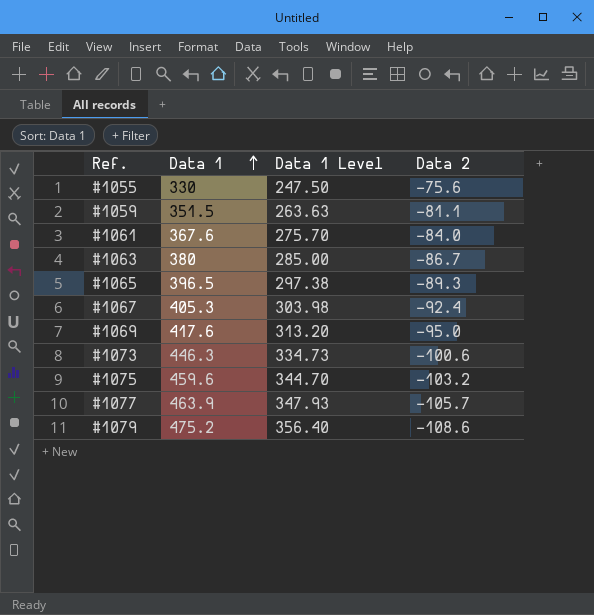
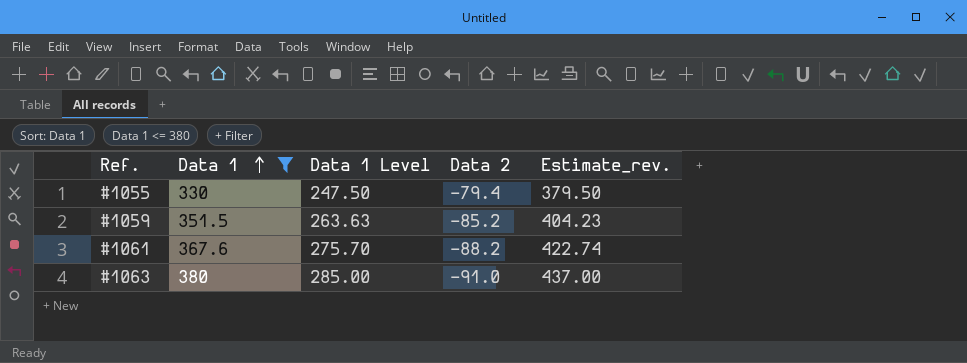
filter: none -> Data 1 <= 380
column Estimate_rev. | formula: none -> [Data 1] * 1.15
#1055 | Data 2: -75.6 -> -79.4
#1059 | Data 2: -81.1 -> -85.2
#1061 | Data 2: -84.0 -> -88.2
#1063 | Data 2: -86.7 -> -91.0

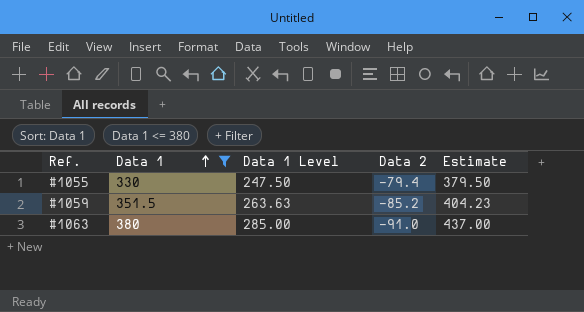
column name: Estimate_rev. -> Estimate
row #1061: 367.6 | 275.70 | -88.2 | 422.74 -> none

